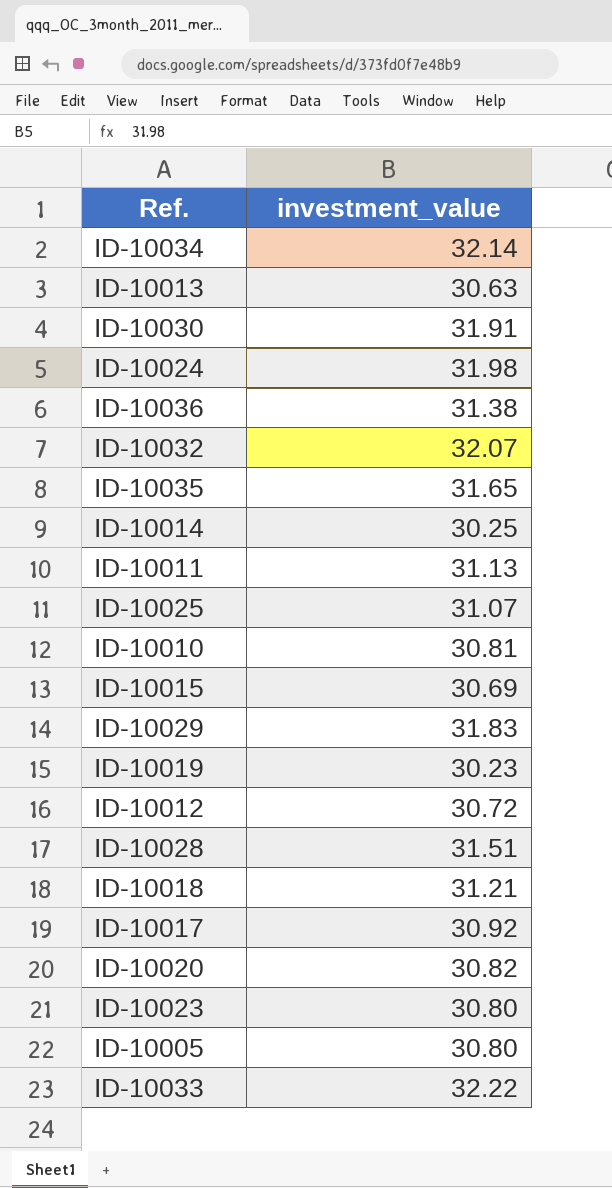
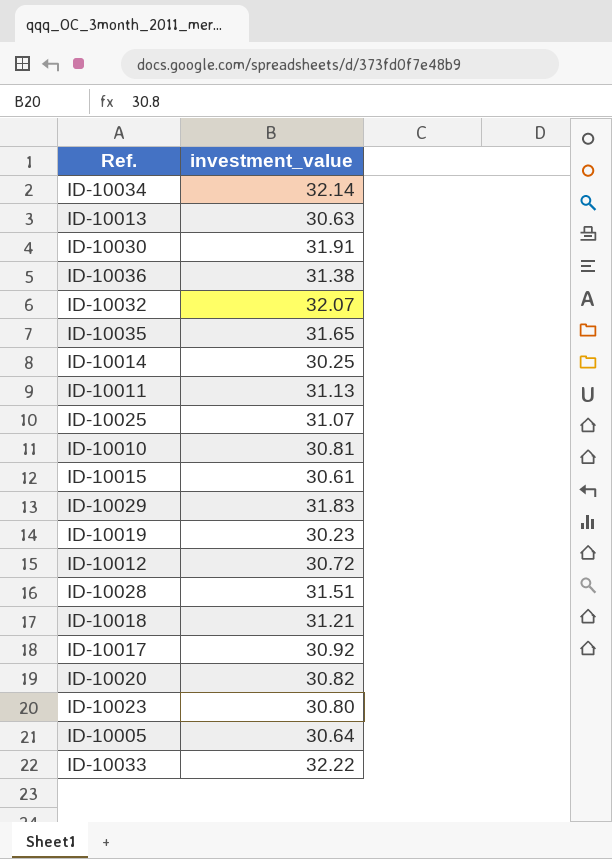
row ID-10024: 31.98 -> none
ID-10015 | investment_value: 30.69 -> 30.61
ID-10005 | investment_value: 30.80 -> 30.64

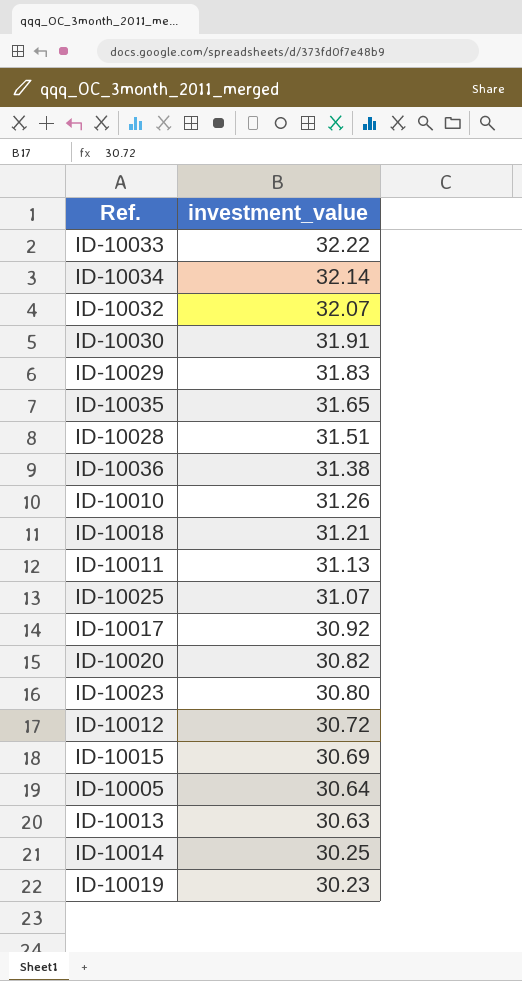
row order: none -> investment_value descending
ID-10010 | investment_value: 30.81 -> 31.26
ID-10015 | investment_value: 30.61 -> 30.69

